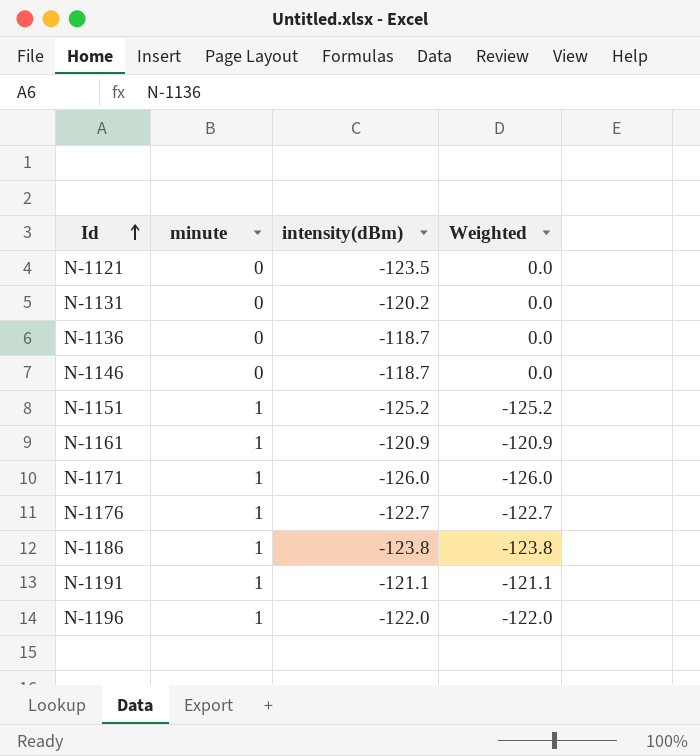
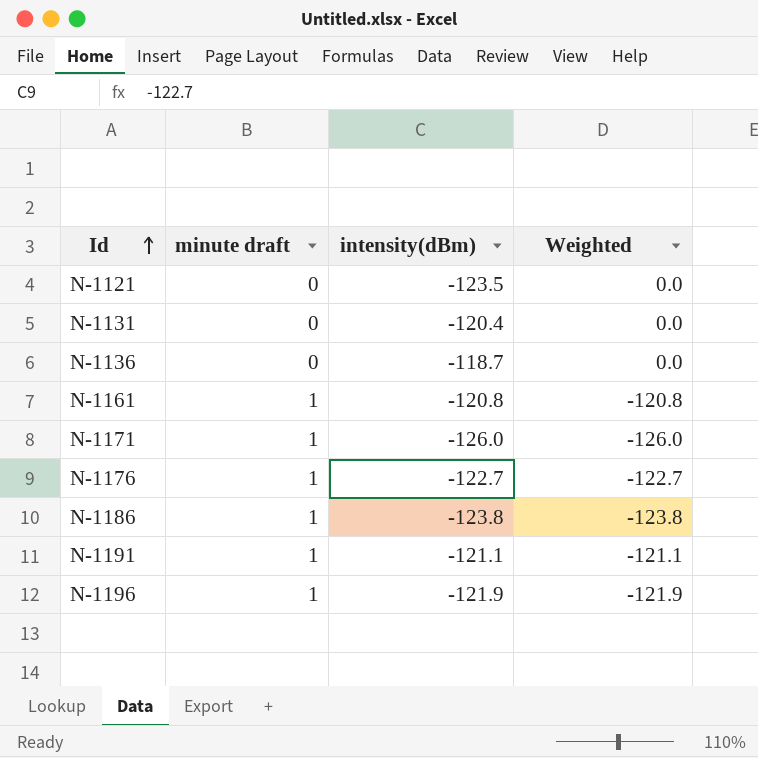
column name: minute -> minute draft
row N-1146: 0 | -118.7 | 0.0 -> none
row N-1151: 1 | -125.2 | -125.2 -> none
N-1131 | intensity(dBm): -120.2 -> -120.4
N-1161 | intensity(dBm): -120.9 -> -120.8
N-1161 | Weighted: -120.9 -> -120.8
N-1196 | intensity(dBm): -122.0 -> -121.9
N-1196 | Weighted: -122.0 -> -121.9

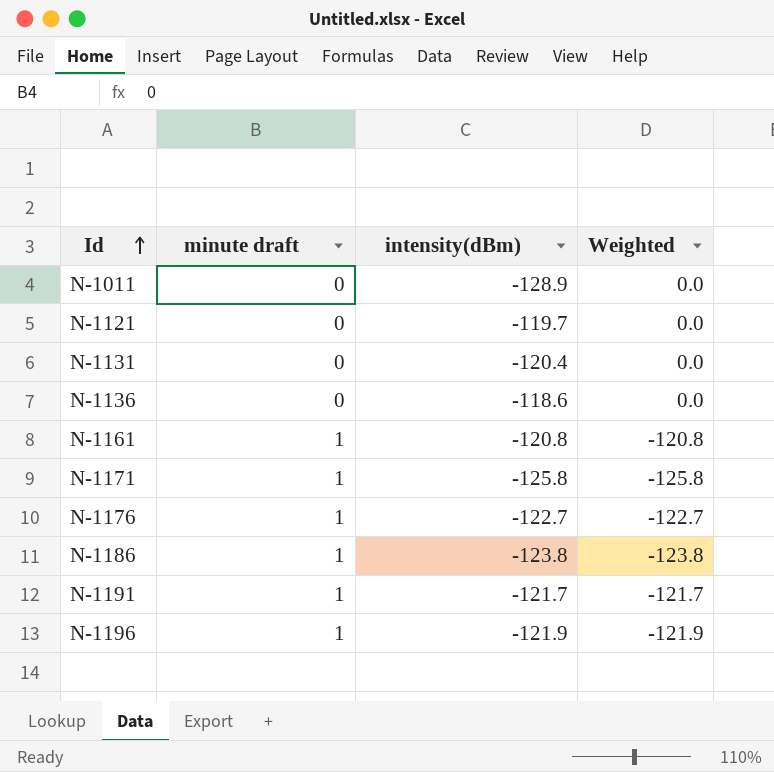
row N-1011: none -> 0 | -128.9 | 0.0
N-1121 | intensity(dBm): -123.5 -> -119.7
N-1136 | intensity(dBm): -118.7 -> -118.6
N-1171 | intensity(dBm): -126.0 -> -125.8
N-1171 | Weighted: -126.0 -> -125.8
N-1191 | intensity(dBm): -121.1 -> -121.7
N-1191 | Weighted: -121.1 -> -121.7

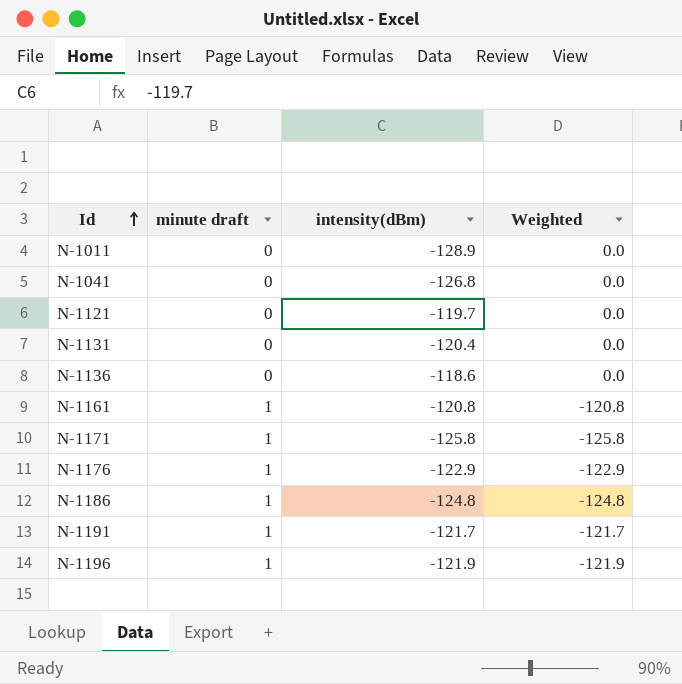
row N-1041: none -> 0 | -126.8 | 0.0
N-1176 | intensity(dBm): -122.7 -> -122.9
N-1176 | Weighted: -122.7 -> -122.9
N-1186 | intensity(dBm): -123.8 -> -124.8
N-1186 | Weighted: -123.8 -> -124.8

